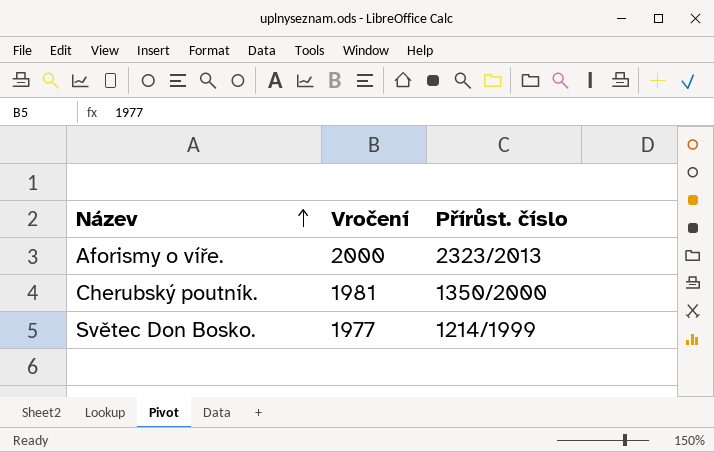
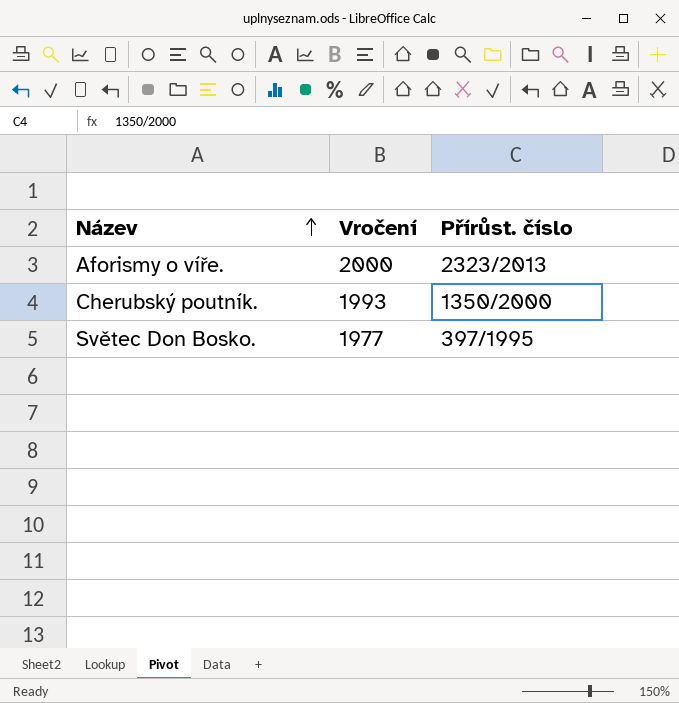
Cherubský poutník. | Vročení: 1981 -> 1993
Světec Don Bosko. | Přírůst. číslo: 1214/1999 -> 397/1995

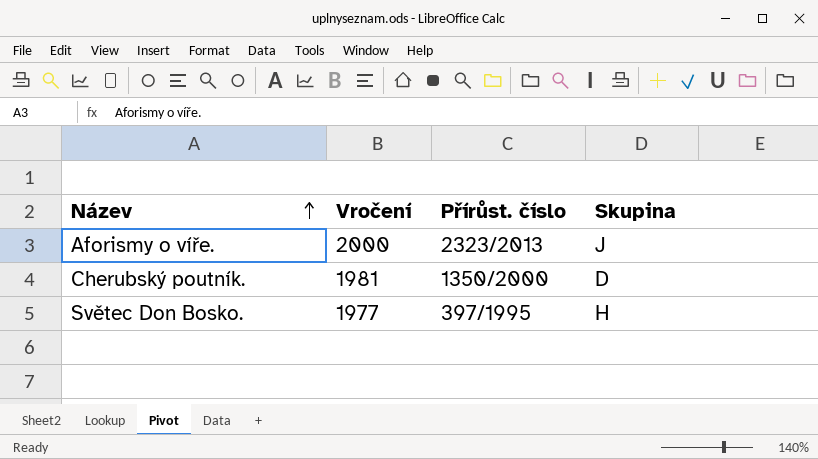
column Skupina | position: none -> 4
Cherubský poutník. | Vročení: 1993 -> 1981

